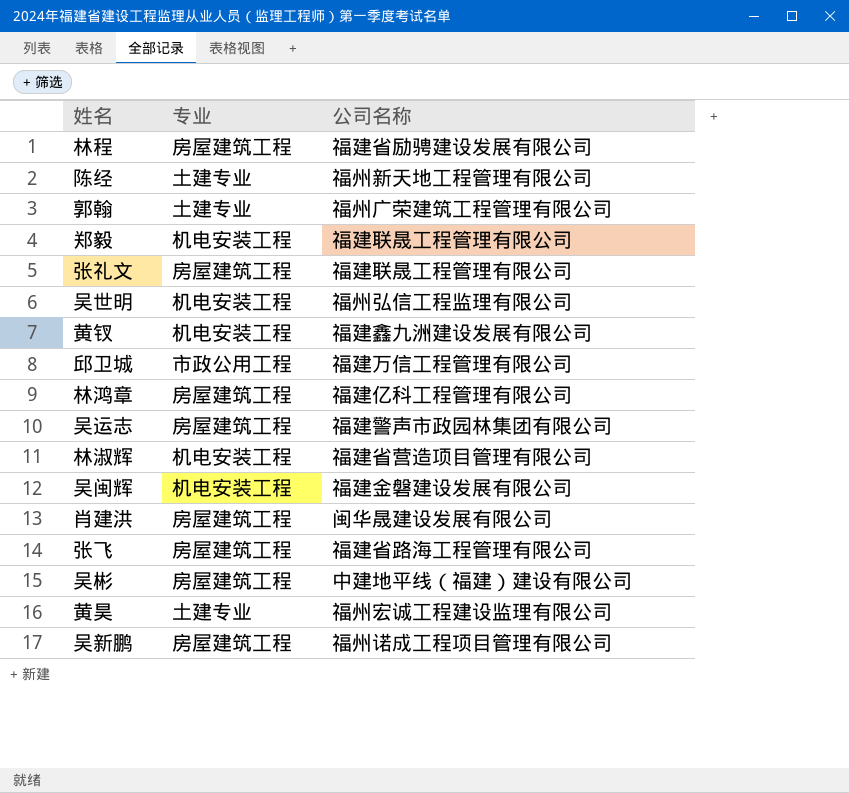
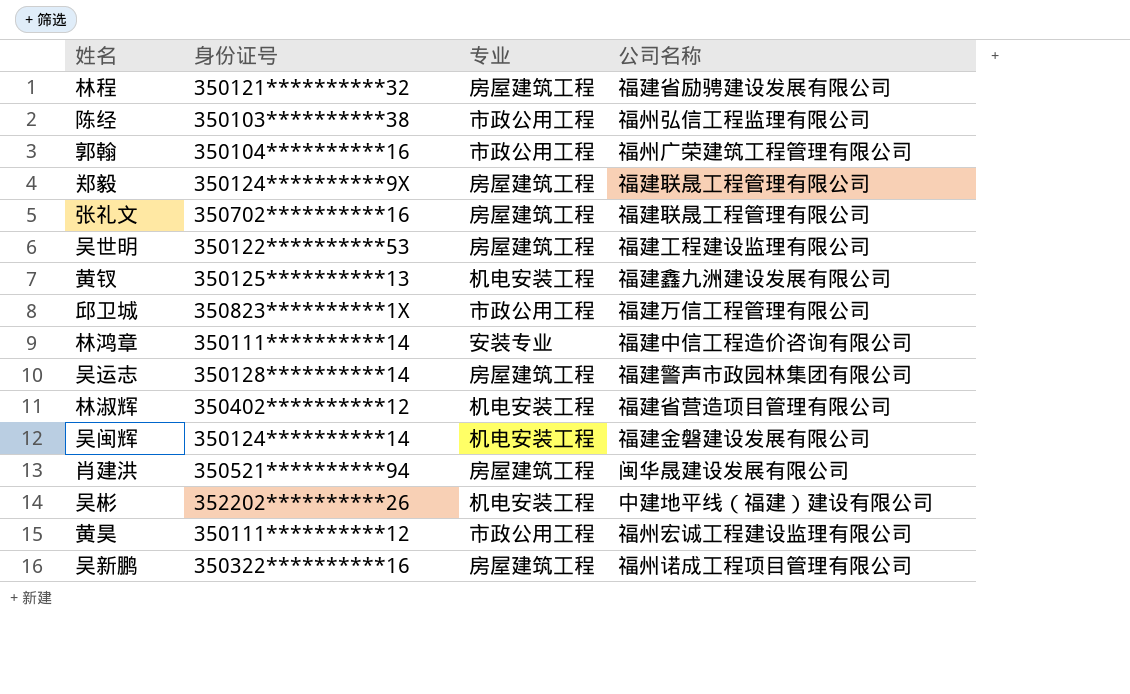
column 身份证号 | position: none -> 2
row 张飞: 房屋建筑工程 | 福建省路海工程管理有限公司 -> none
陈经 | 专业: 土建专业 -> 市政公用工程
陈经 | 公司名称: 福州新天地工程管理有限公司 -> 福州弘信工程监理有限公司
郭翰 | 专业: 土建专业 -> 市政公用工程
郑毅 | 专业: 机电安装工程 -> 房屋建筑工程
吴世明 | 专业: 机电安装工程 -> 房屋建筑工程
吴世明 | 公司名称: 福州弘信工程监理有限公司 -> 福建工程建设监理有限公司
林鸿章 | 专业: 房屋建筑工程 -> 安装专业
林鸿章 | 公司名称: 福建亿科工程管理有限公司 -> 福建中信工程造价咨询有限公司
吴彬 | 专业: 房屋建筑工程 -> 机电安装工程
黄昊 | 专业: 土建专业 -> 市政公用工程

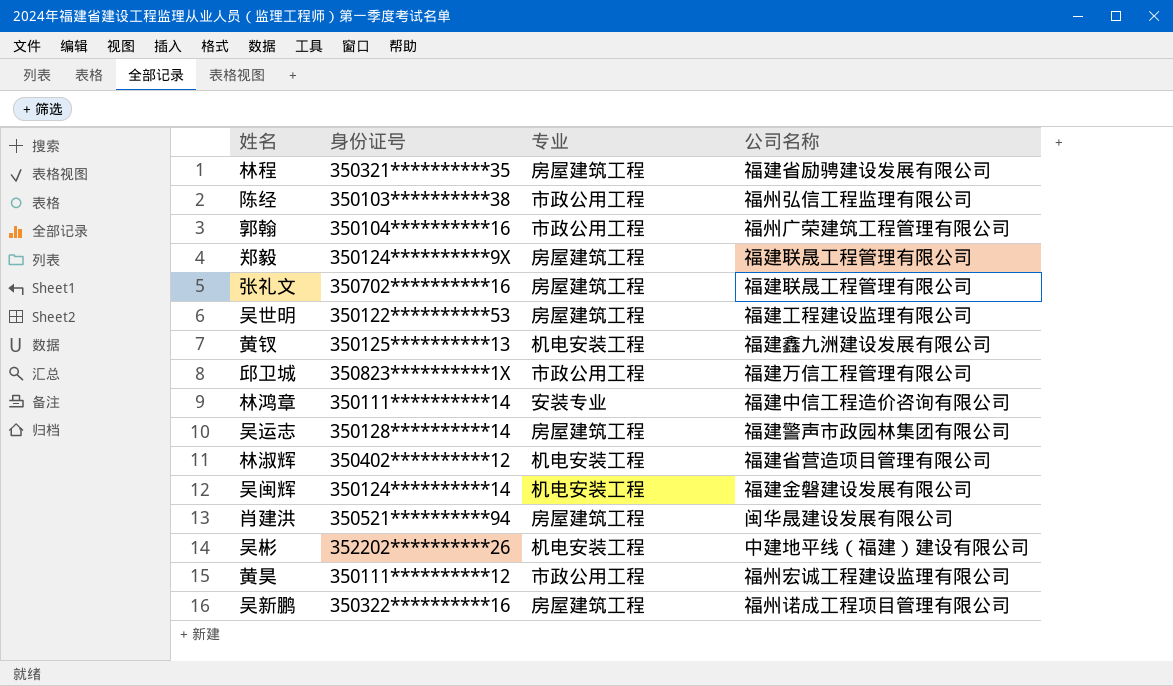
林程 | 身份证号: 350121**********32 -> 350321**********35

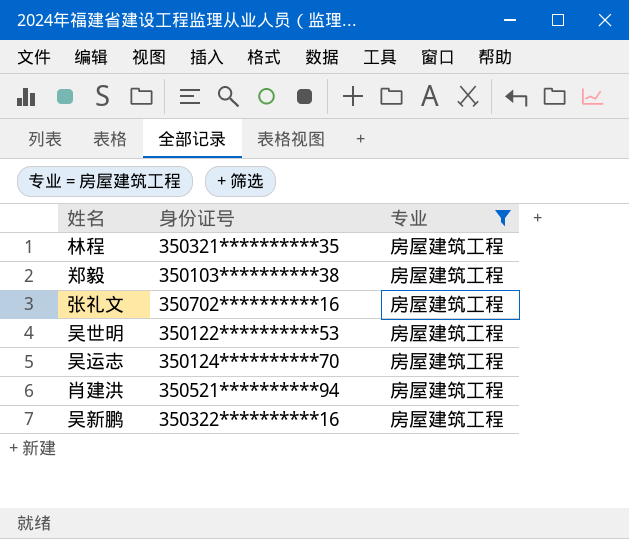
filter: none -> 专业 = 房屋建筑工程
column 公司名称 | position: 4 -> none
郑毅 | 身份证号: 350124**********9X -> 350103**********38
吴运志 | 身份证号: 350128**********14 -> 350124**********70

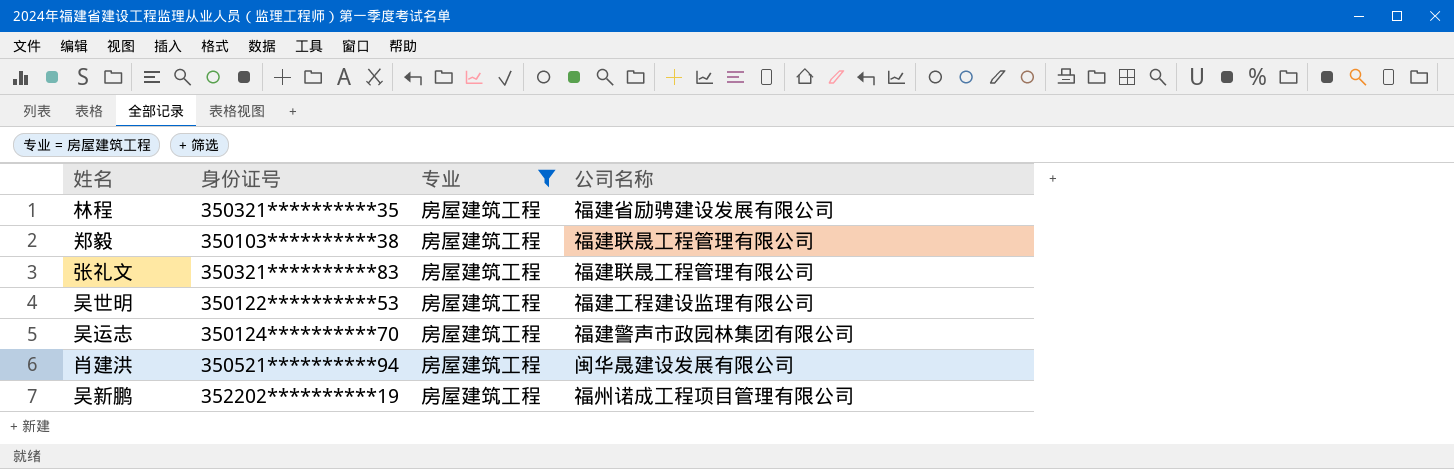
column 公司名称 | position: none -> 4
张礼文 | 身份证号: 350702**********16 -> 350321**********83
吴新鹏 | 身份证号: 350322**********16 -> 352202**********19

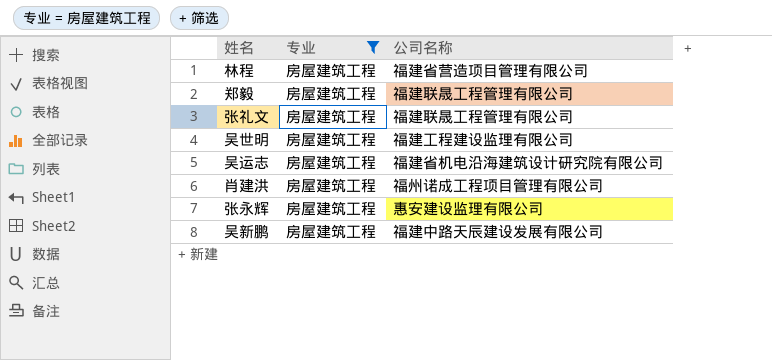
column 身份证号 | position: 2 -> none
林程 | 公司名称: 福建省励骋建设发展有限公司 -> 福建省营造项目管理有限公司
吴运志 | 公司名称: 福建警声市政园林集团有限公司 -> 福建省机电沿海建筑设计研究院有限公司
肖建洪 | 公司名称: 闽华晟建设发展有限公司 -> 福州诺成工程项目管理有限公司
row 张永辉: none -> 房屋建筑工程 | 惠安建设监理有限公司
吴新鹏 | 公司名称: 福州诺成工程项目管理有限公司 -> 福建中路天辰建设发展有限公司

